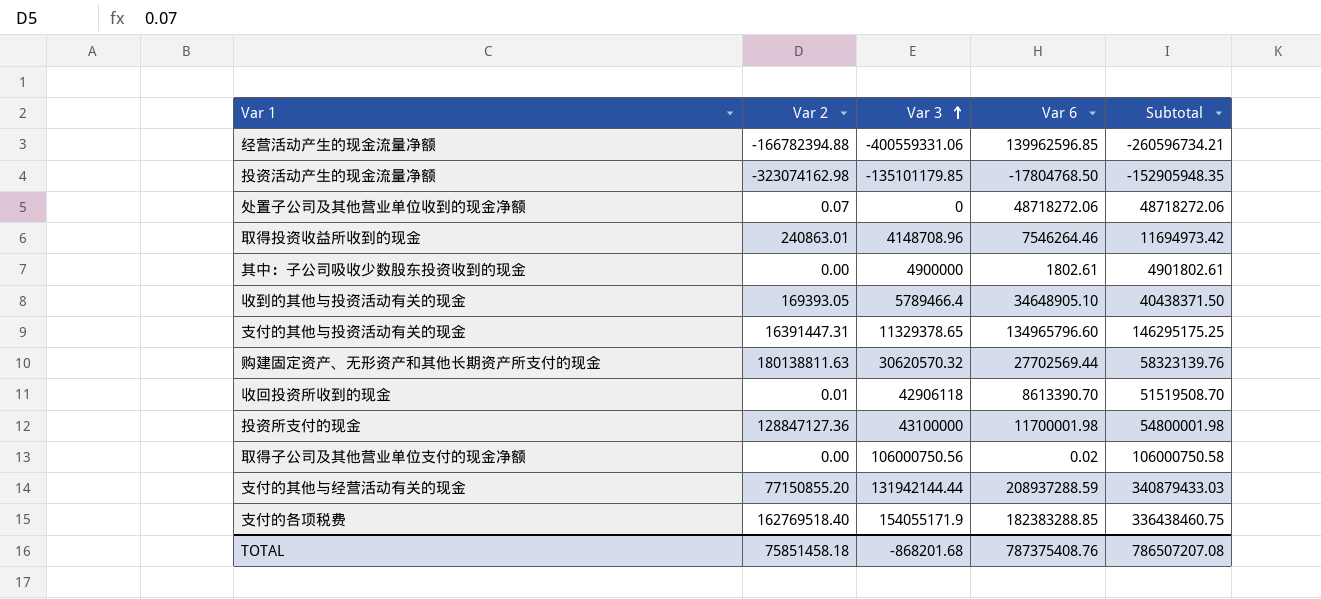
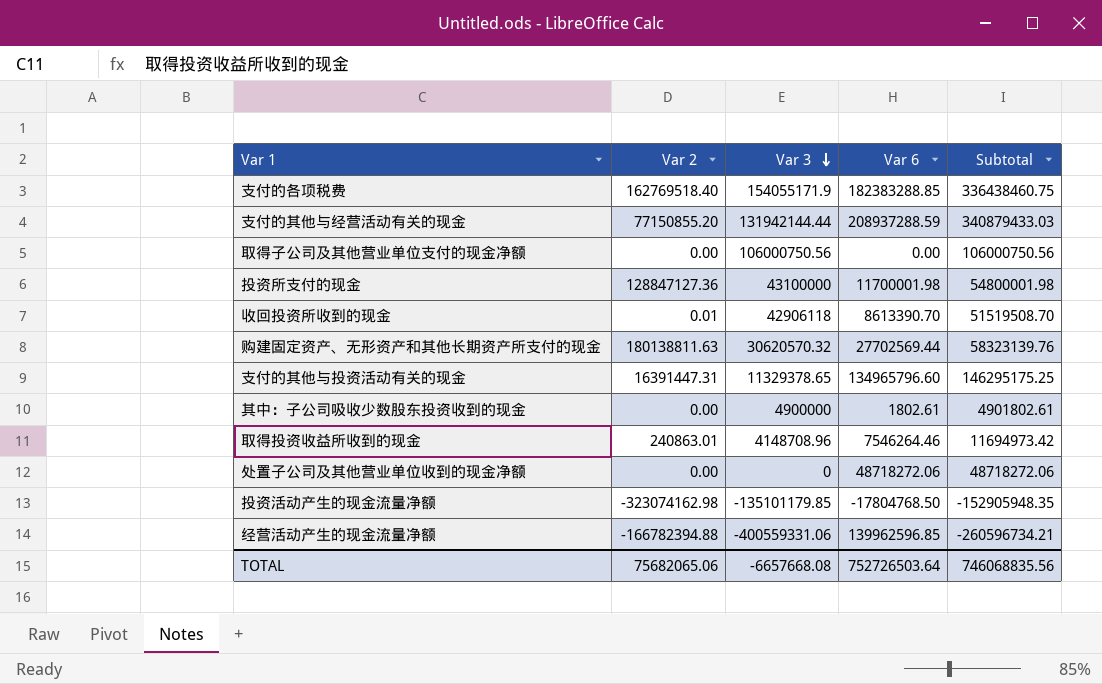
row order: Var 3 ascending -> Var 3 descending
row 收到的其他与投资活动有关的现金: 169393.05 | 5789466.4 | 34648905.10 | 40438371.50 -> none
取得子公司及其他营业单位支付的现金净额 | Var 6: 0.02 -> 0.00
取得子公司及其他营业单位支付的现金净额 | Subtotal: 106000750.58 -> 106000750.56
处置子公司及其他营业单位收到的现金净额 | Var 2: 0.07 -> 0.00
TOTAL | Var 2: 75851458.18 -> 75682065.06
TOTAL | Var 3: -868201.68 -> -6657668.08
TOTAL | Var 6: 787375408.76 -> 752726503.64
TOTAL | Subtotal: 786507207.08 -> 746068835.56

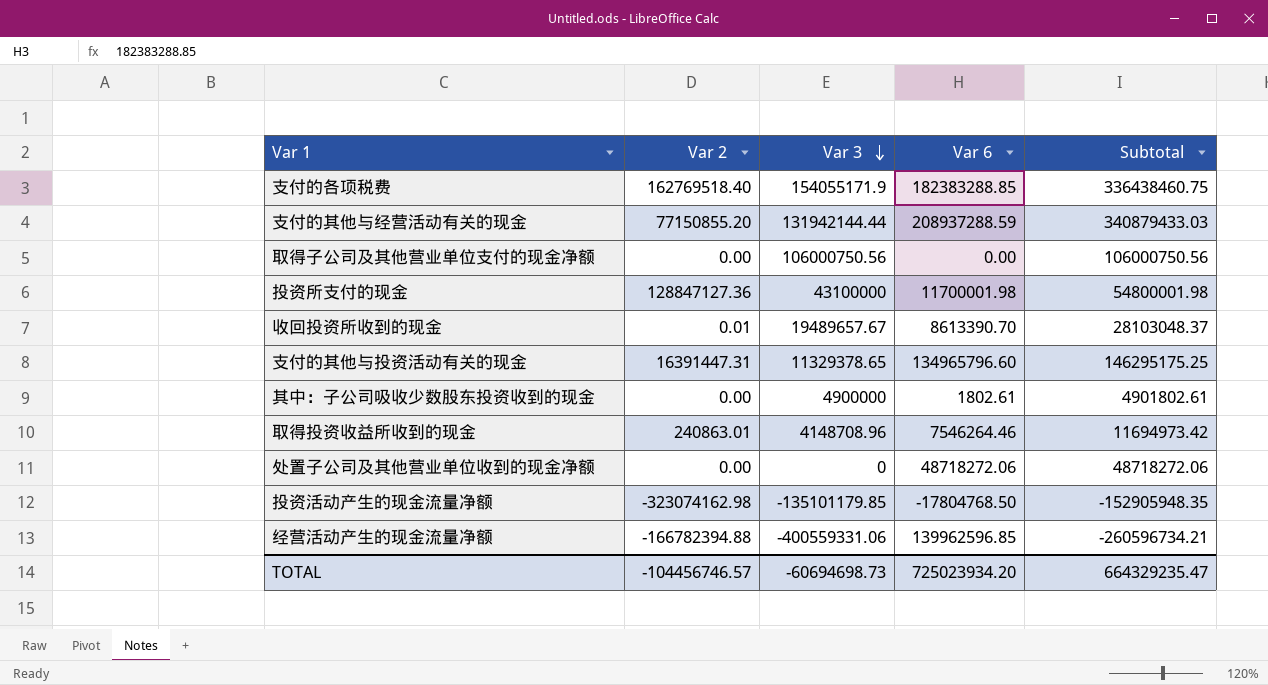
row 购建固定资产、无形资产和其他长期资产所支付的现金: 180138811.63 | 30620570.32 | 27702569.44 | 58323139.76 -> none
收回投资所收到的现金 | Var 3: 42906118 -> 19489657.67
收回投资所收到的现金 | Subtotal: 51519508.70 -> 28103048.37
TOTAL | Var 2: 75682065.06 -> -104456746.57
TOTAL | Var 3: -6657668.08 -> -60694698.73
TOTAL | Var 6: 752726503.64 -> 725023934.20
TOTAL | Subtotal: 746068835.56 -> 664329235.47

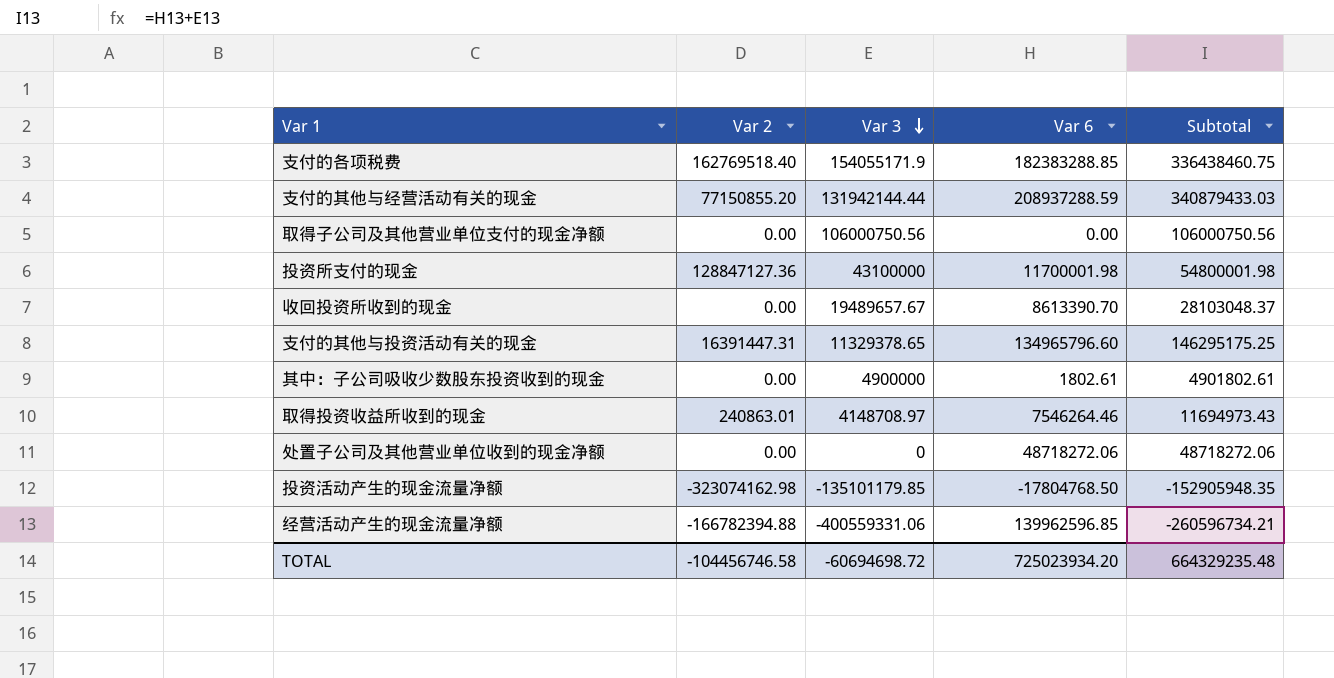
收回投资所收到的现金 | Var 2: 0.01 -> 0.00
取得投资收益所收到的现金 | Var 3: 4148708.96 -> 4148708.97
取得投资收益所收到的现金 | Subtotal: 11694973.42 -> 11694973.43
TOTAL | Var 2: -104456746.57 -> -104456746.58
TOTAL | Var 3: -60694698.73 -> -60694698.72
TOTAL | Subtotal: 664329235.47 -> 664329235.48

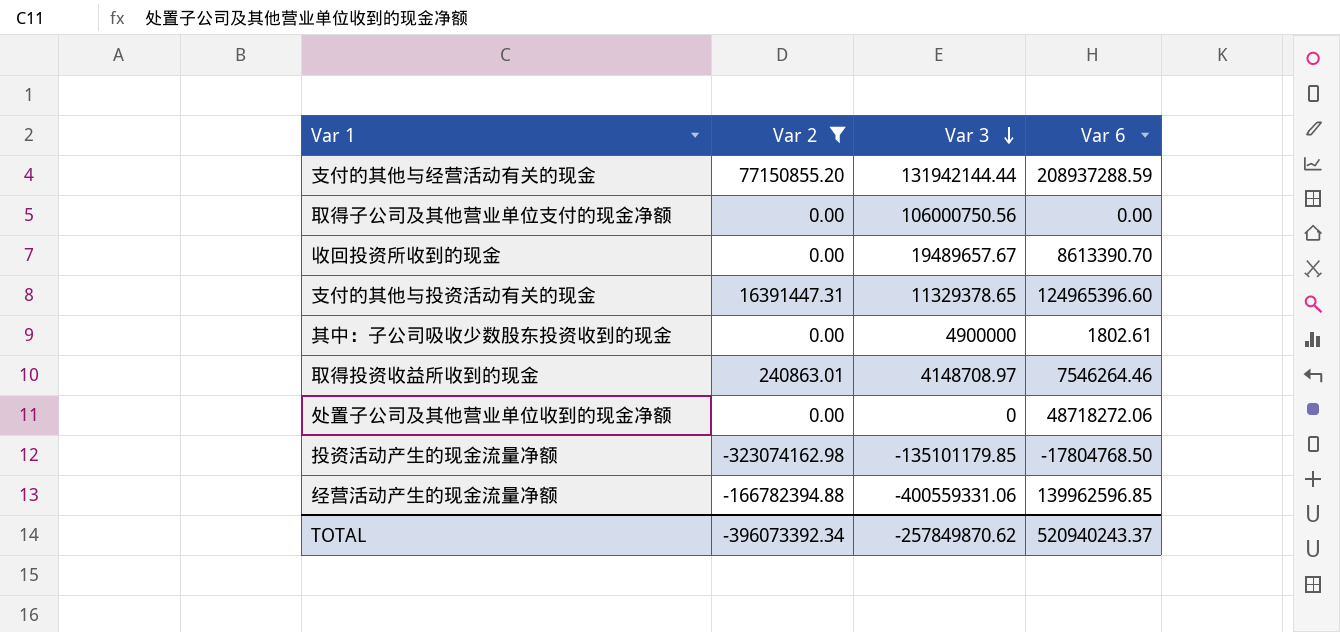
filter: none -> Var 2 <= 77150855.20
column Subtotal | formula: [Var 3] + [Var 6] -> none
支付的其他与投资活动有关的现金 | Var 6: 134965796.60 -> 124965396.60
TOTAL | Var 2: -104456746.58 -> -396073392.34
TOTAL | Var 3: -60694698.72 -> -257849870.62
TOTAL | Var 6: 725023934.20 -> 520940243.37

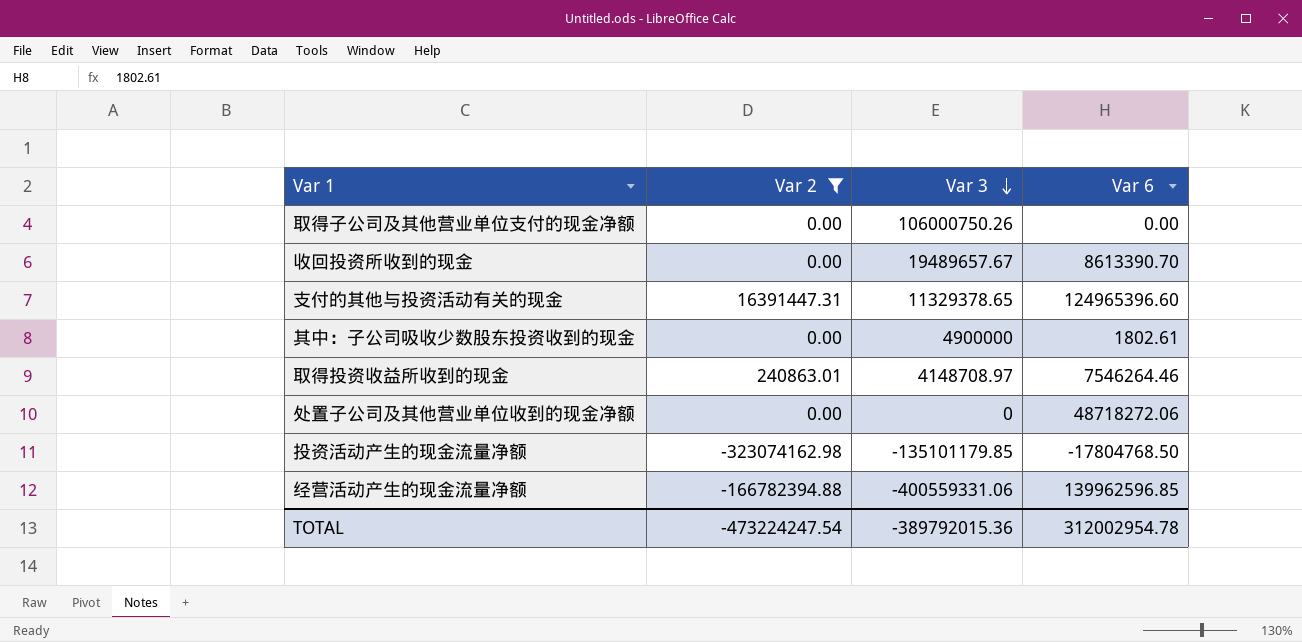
row 支付的其他与经营活动有关的现金: 77150855.20 | 131942144.44 | 208937288.59 -> none
取得子公司及其他营业单位支付的现金净额 | Var 3: 106000750.56 -> 106000750.26
TOTAL | Var 2: -396073392.34 -> -473224247.54
TOTAL | Var 3: -257849870.62 -> -389792015.36
TOTAL | Var 6: 520940243.37 -> 312002954.78

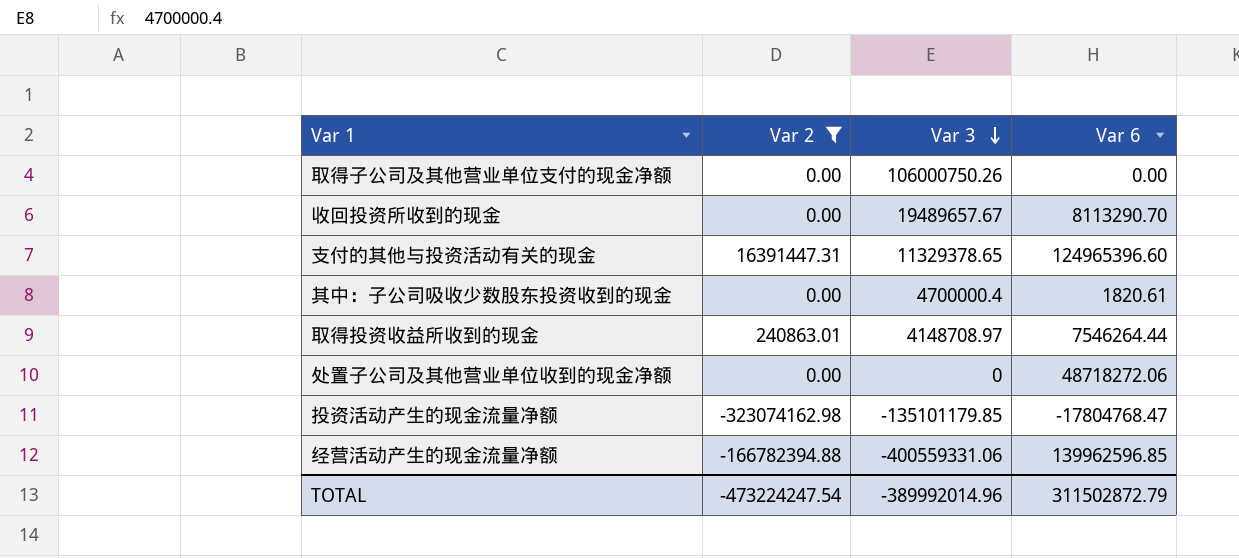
收回投资所收到的现金 | Var 6: 8613390.70 -> 8113290.70
其中：子公司吸收少数股东投资收到的现金 | Var 3: 4900000 -> 4700000.4
其中：子公司吸收少数股东投资收到的现金 | Var 6: 1802.61 -> 1820.61
取得投资收益所收到的现金 | Var 6: 7546264.46 -> 7546264.44
投资活动产生的现金流量净额 | Var 6: -17804768.50 -> -17804768.47
TOTAL | Var 3: -389792015.36 -> -389992014.96
TOTAL | Var 6: 312002954.78 -> 311502872.79

